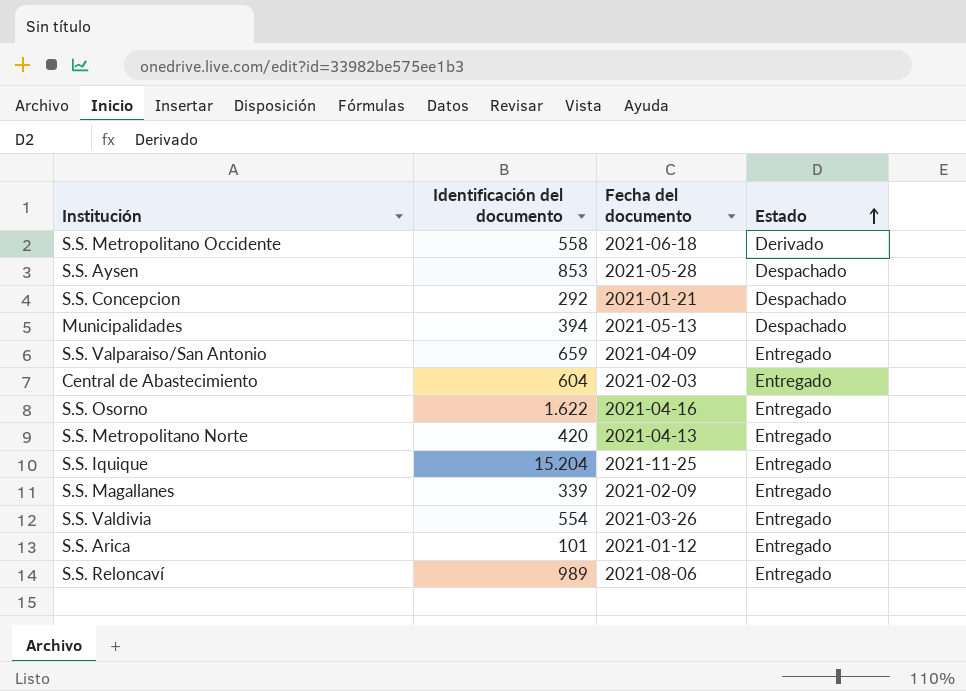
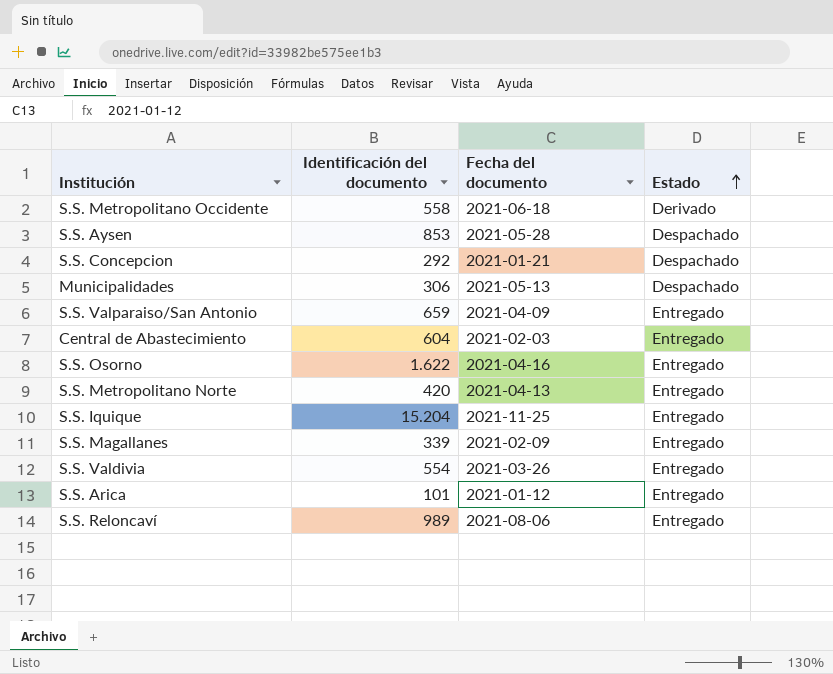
Municipalidades | Identificación del documento: 394 -> 306

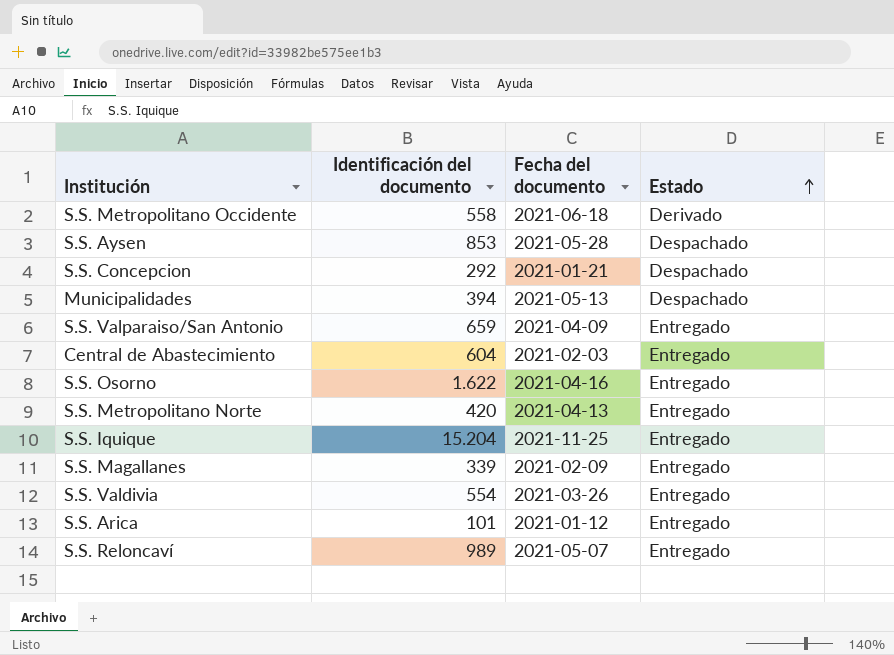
Municipalidades | Identificación del documento: 306 -> 394
S.S. Reloncaví | Fecha del documento: 2021-08-06 -> 2021-05-07

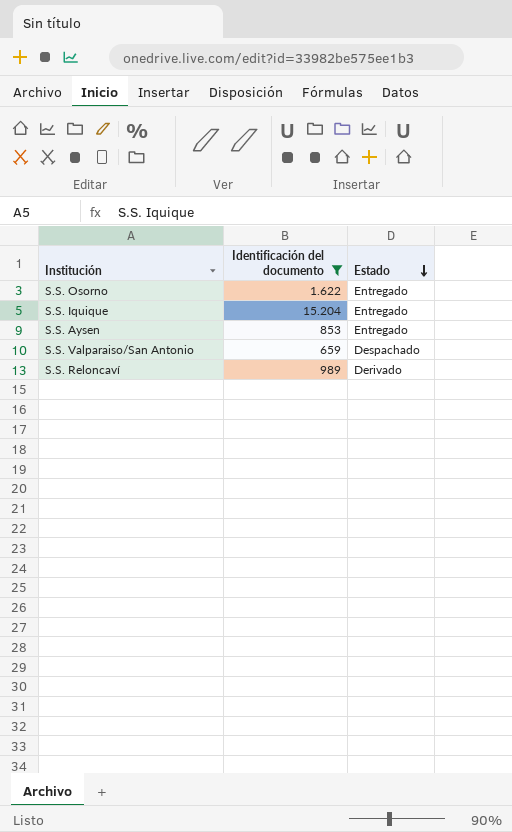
filter: none -> Identificación del documento >= 659
row order: Estado ascending -> Estado descending
column Fecha del documento | position: 3 -> none
S.S. Aysen | Estado: Despachado -> Entregado
S.S. Valparaiso/San Antonio | Estado: Entregado -> Despachado
S.S. Reloncaví | Estado: Entregado -> Derivado

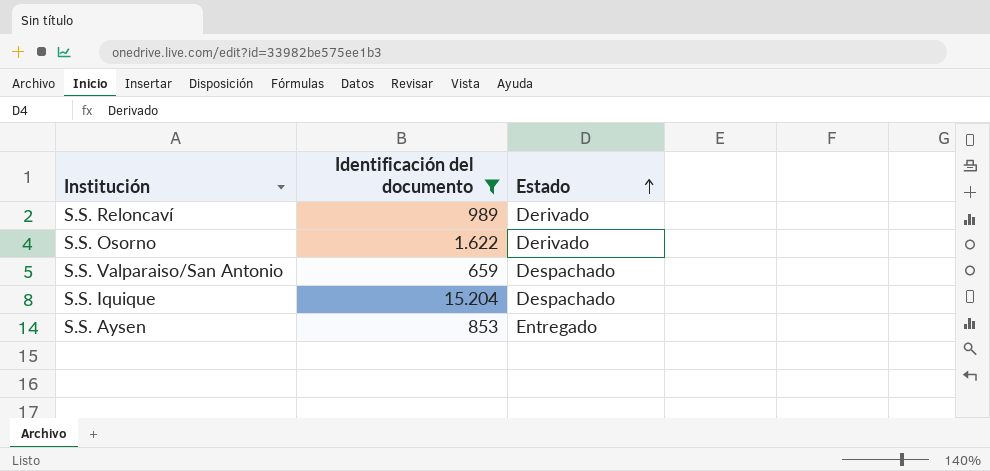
row order: Estado descending -> Estado ascending
S.S. Osorno | Estado: Entregado -> Derivado
S.S. Iquique | Estado: Entregado -> Despachado

